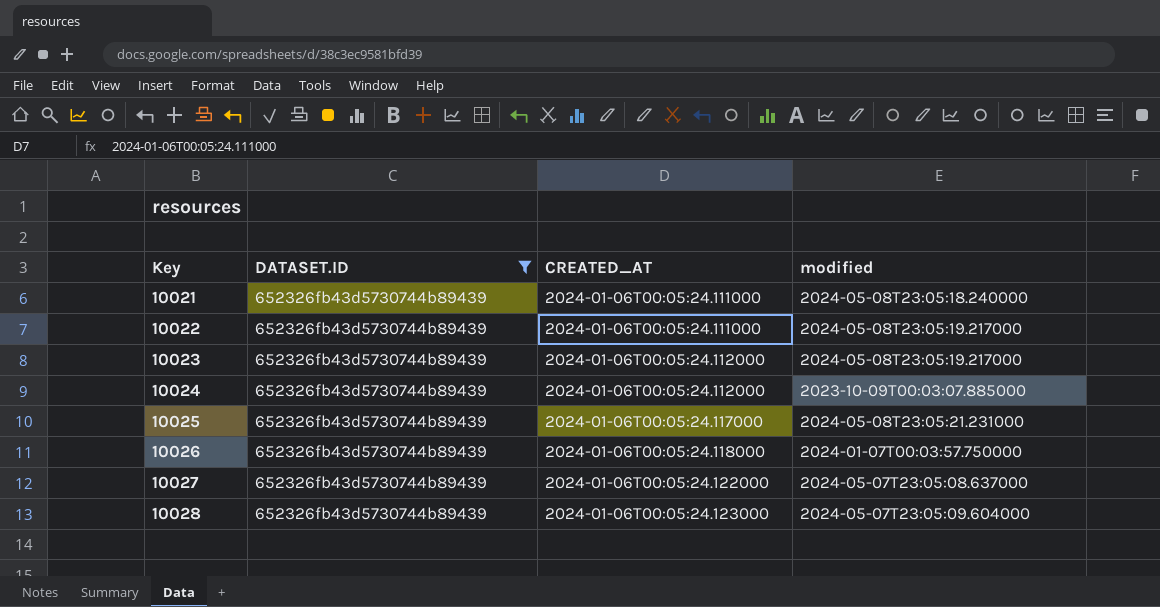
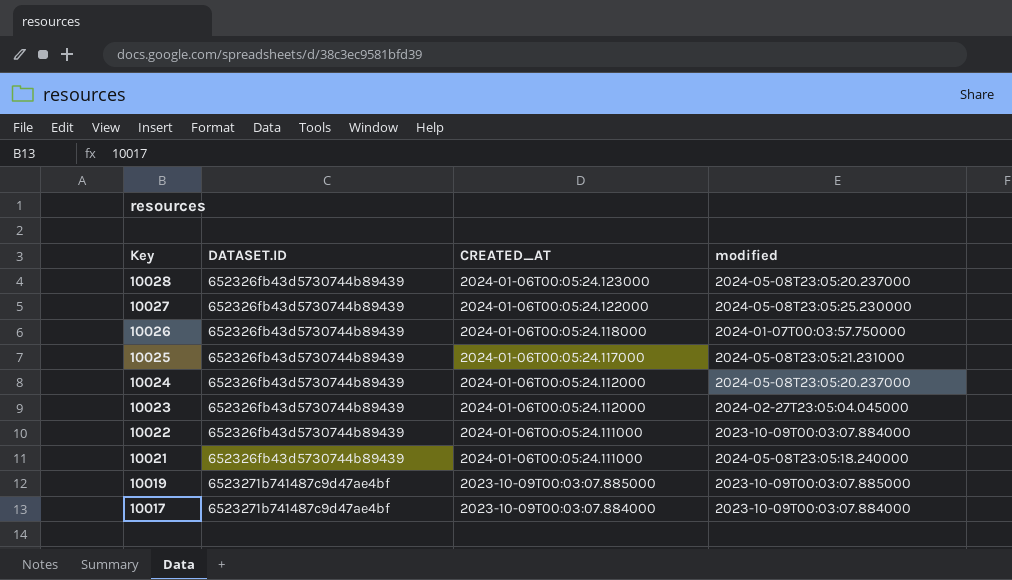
filter: DATASET.ID = 652326fb43d5730744b89439 -> none
row order: Key ascending -> Key descending
10028 | modified: 2024-05-07T23:05:09.604000 -> 2024-05-08T23:05:20.237000
10027 | modified: 2024-05-07T23:05:08.637000 -> 2024-05-08T23:05:25.230000
10024 | modified: 2023-10-09T00:03:07.885000 -> 2024-05-08T23:05:20.237000
10023 | modified: 2024-05-08T23:05:19.217000 -> 2024-02-27T23:05:04.045000
10022 | modified: 2024-05-08T23:05:19.217000 -> 2023-10-09T00:03:07.884000

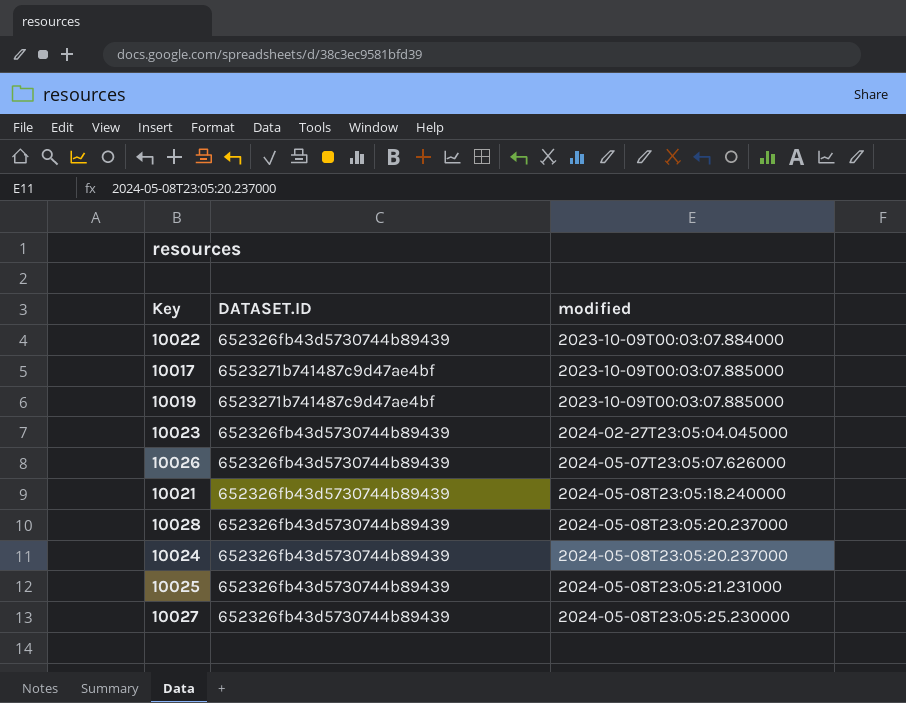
row order: Key descending -> modified ascending
column CREATED_AT | position: 3 -> none
10017 | modified: 2023-10-09T00:03:07.884000 -> 2023-10-09T00:03:07.885000
10026 | modified: 2024-01-07T00:03:57.750000 -> 2024-05-07T23:05:07.626000

